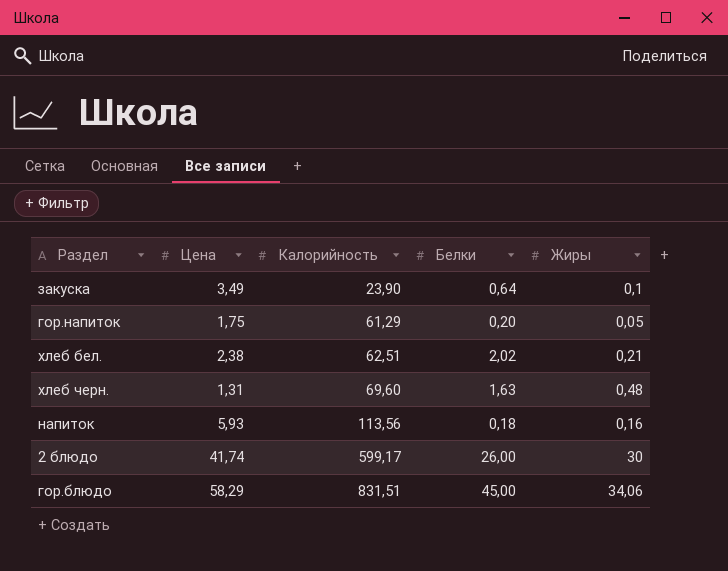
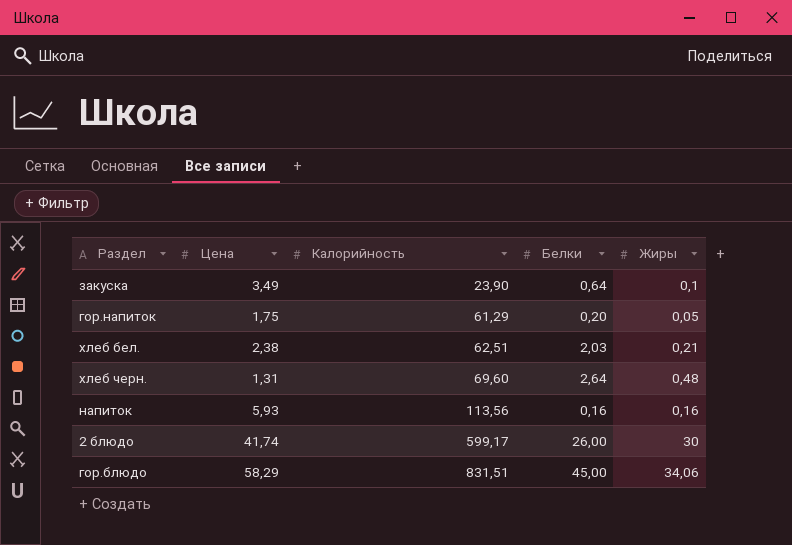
хлеб бел. | Белки: 2,02 -> 2,03
хлеб черн. | Белки: 1,63 -> 2,64
напиток | Белки: 0,18 -> 0,16

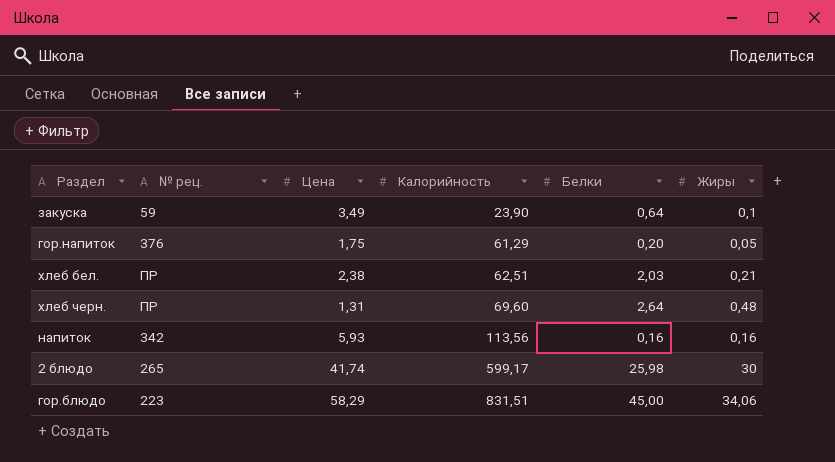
column № рец. | position: none -> 2
2 блюдо | Белки: 26,00 -> 25,98

